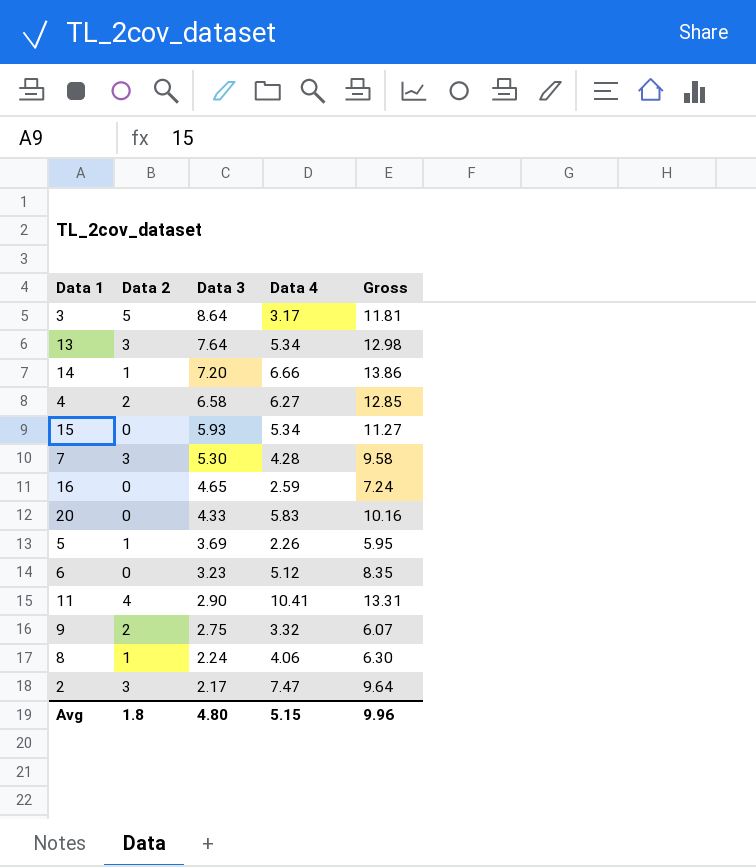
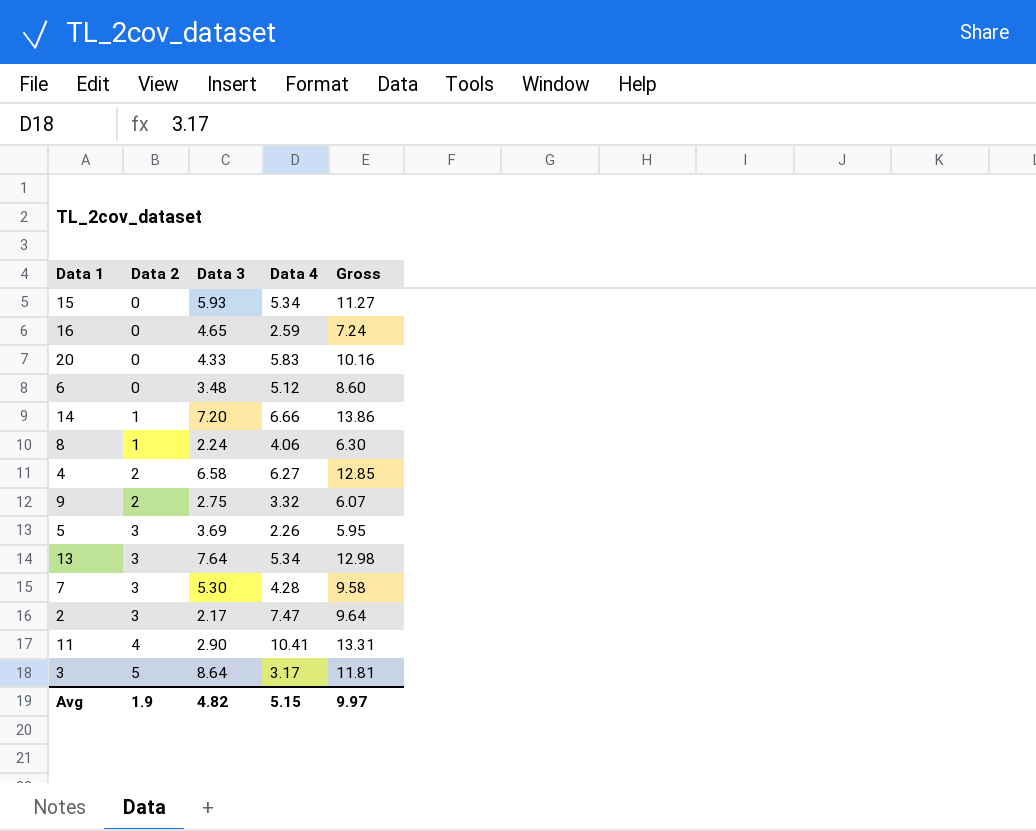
row order: Data 3 descending -> Data 2 ascending
6 | Data 3: 3.23 -> 3.48
6 | Gross: 8.35 -> 8.60
5 | Data 2: 1 -> 3
Avg | Data 2: 1.8 -> 1.9
Avg | Data 3: 4.80 -> 4.82
Avg | Gross: 9.96 -> 9.97

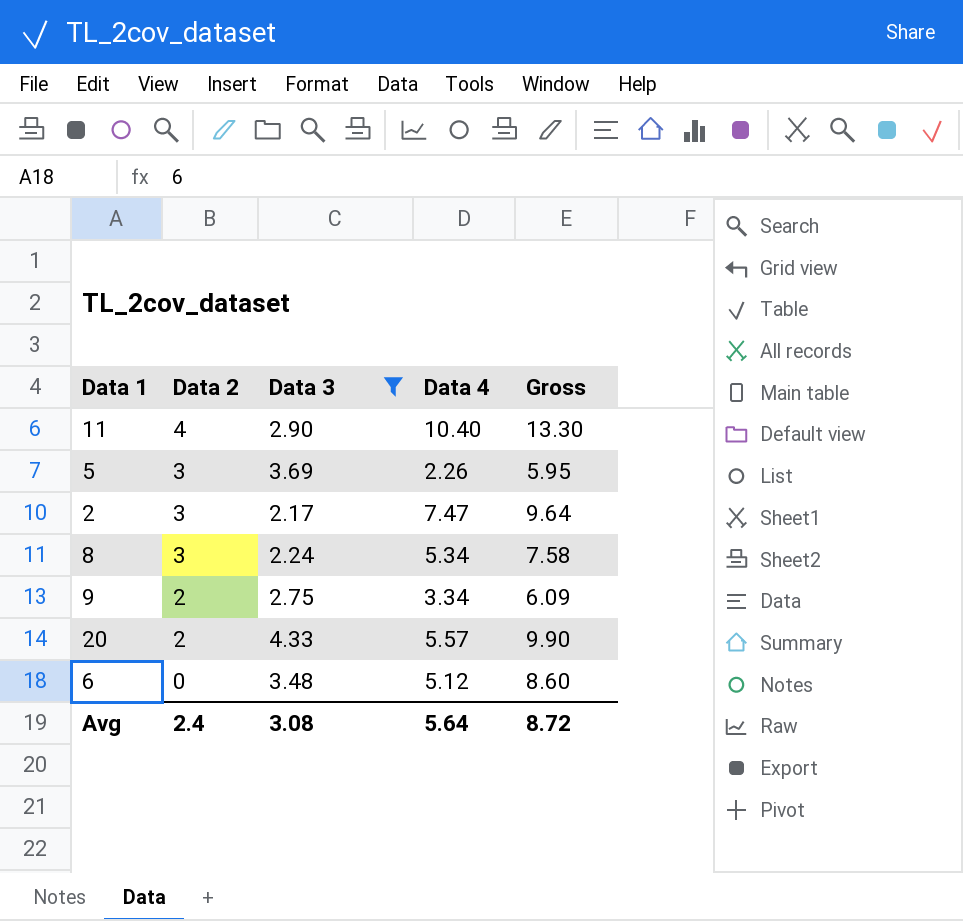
filter: none -> Data 3 <= 4.33
row order: Data 2 ascending -> Data 2 descending
11 | Data 4: 10.41 -> 10.40
11 | Gross: 13.31 -> 13.30
8 | Data 2: 1 -> 3
8 | Data 4: 4.06 -> 5.34
8 | Gross: 6.30 -> 7.58
9 | Data 4: 3.32 -> 3.34
9 | Gross: 6.07 -> 6.09
20 | Data 2: 0 -> 2
20 | Data 4: 5.83 -> 5.57
20 | Gross: 10.16 -> 9.90
Avg | Data 2: 1.9 -> 2.4
Avg | Data 3: 4.82 -> 3.08
Avg | Data 4: 5.15 -> 5.64
Avg | Gross: 9.97 -> 8.72

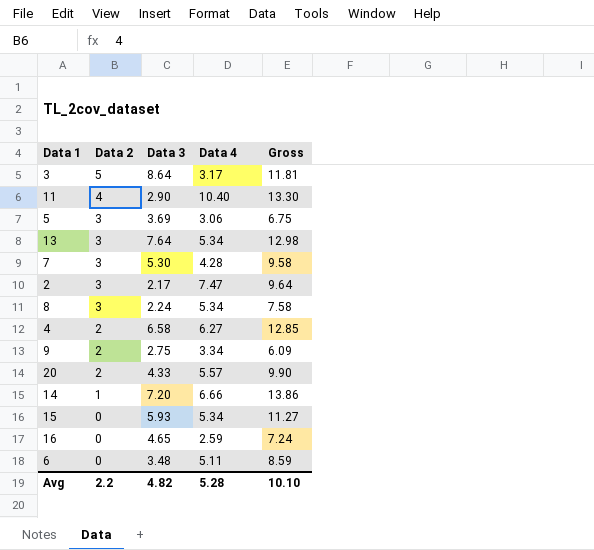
filter: Data 3 <= 4.33 -> none
5 | Data 4: 2.26 -> 3.06
5 | Gross: 5.95 -> 6.75
6 | Data 4: 5.12 -> 5.11
6 | Gross: 8.60 -> 8.59
Avg | Data 2: 2.4 -> 2.2
Avg | Data 3: 3.08 -> 4.82
Avg | Data 4: 5.64 -> 5.28
Avg | Gross: 8.72 -> 10.10

